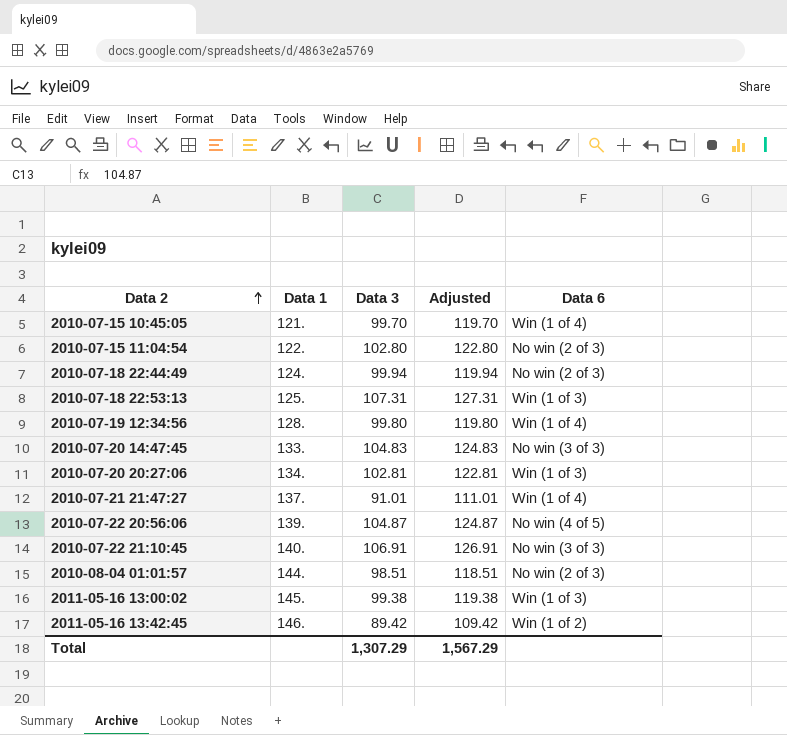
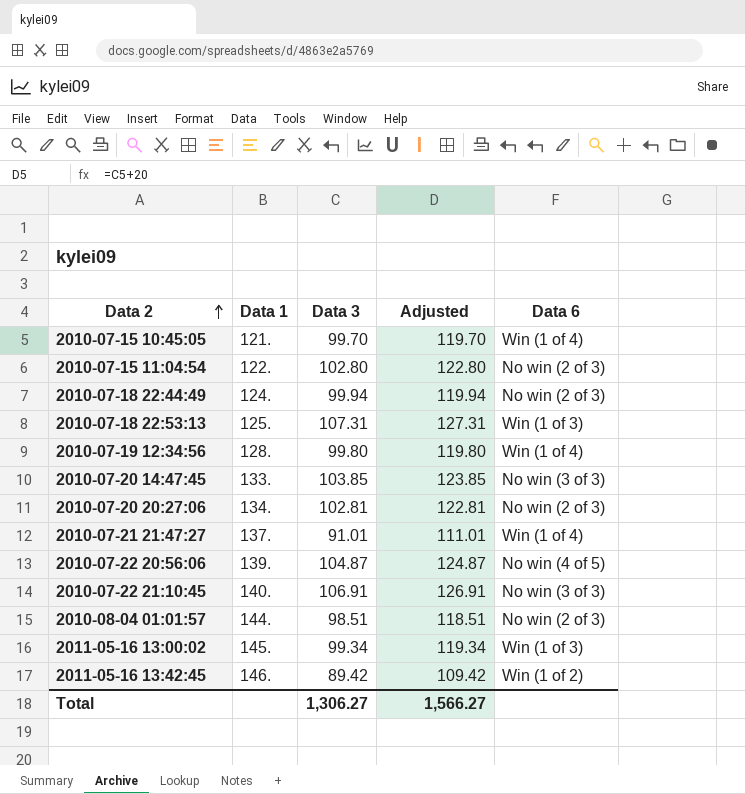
2010-07-20 14:47:45 | Data 3: 104.83 -> 103.85
2010-07-20 14:47:45 | Adjusted: 124.83 -> 123.85
2010-07-20 20:27:06 | Data 6: Win (1 of 3) -> No win (2 of 3)
2011-05-16 13:00:02 | Data 3: 99.38 -> 99.34
2011-05-16 13:00:02 | Adjusted: 119.38 -> 119.34
Total | Data 3: 1,307.29 -> 1,306.27
Total | Adjusted: 1,567.29 -> 1,566.27

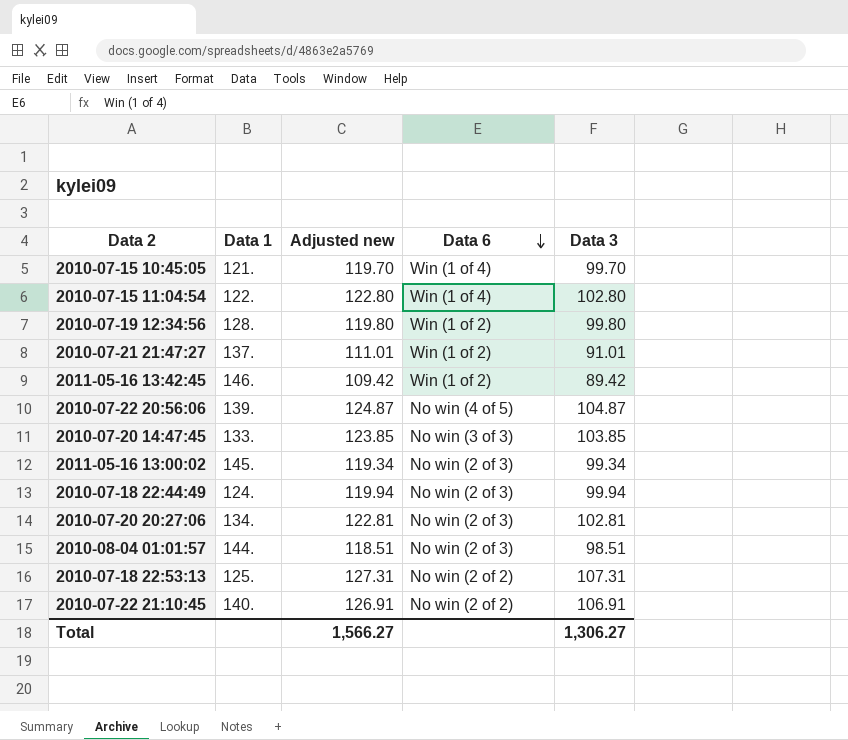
row order: Data 2 ascending -> Data 6 descending
column name: Adjusted -> Adjusted new
column Data 3 | position: 3 -> 5
2010-07-15 11:04:54 | Data 6: No win (2 of 3) -> Win (1 of 4)
2010-07-19 12:34:56 | Data 6: Win (1 of 4) -> Win (1 of 2)
2010-07-21 21:47:27 | Data 6: Win (1 of 4) -> Win (1 of 2)
2011-05-16 13:00:02 | Data 6: Win (1 of 3) -> No win (2 of 3)
2010-07-18 22:53:13 | Data 6: Win (1 of 3) -> No win (2 of 2)
2010-07-22 21:10:45 | Data 6: No win (3 of 3) -> No win (2 of 2)

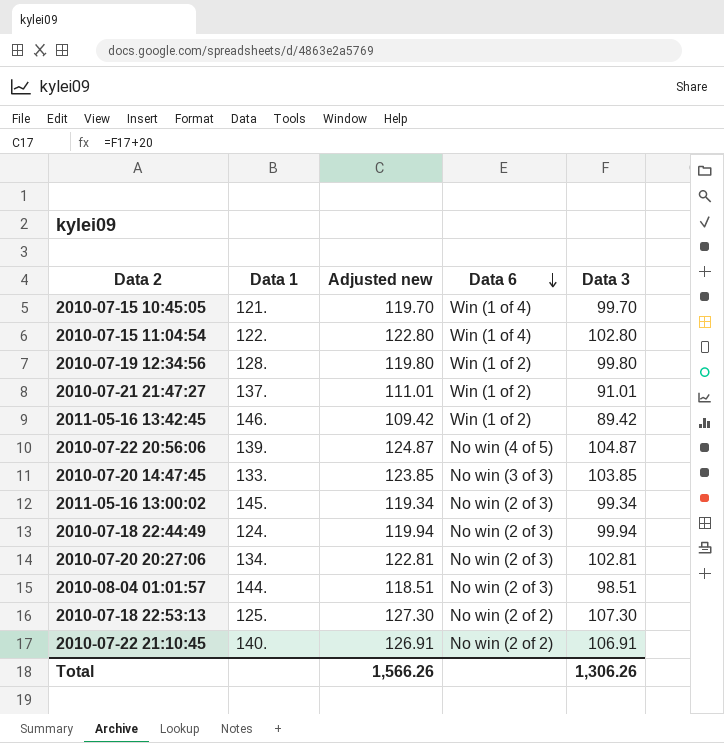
2010-07-18 22:53:13 | Adjusted new: 127.31 -> 127.30
2010-07-18 22:53:13 | Data 3: 107.31 -> 107.30
Total | Adjusted new: 1,566.27 -> 1,566.26
Total | Data 3: 1,306.27 -> 1,306.26

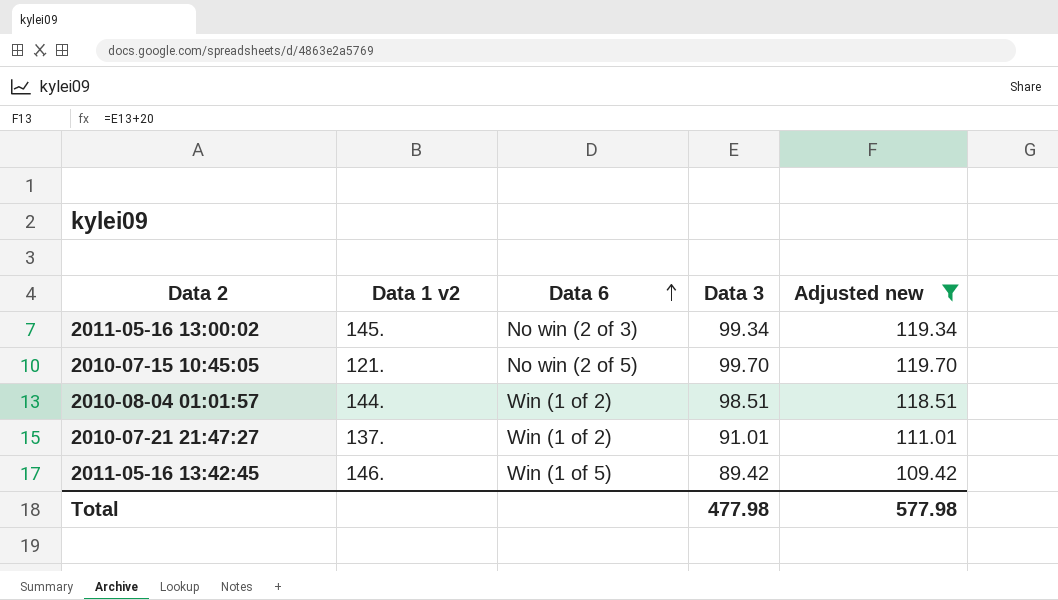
filter: none -> Adjusted new <= 119.70
row order: Data 6 descending -> Data 6 ascending
column name: Data 1 -> Data 1 v2
column Adjusted new | position: 3 -> 5
2010-07-15 10:45:05 | Data 6: Win (1 of 4) -> No win (2 of 5)
2010-08-04 01:01:57 | Data 6: No win (2 of 3) -> Win (1 of 2)
2011-05-16 13:42:45 | Data 6: Win (1 of 2) -> Win (1 of 5)
Total | Data 3: 1,306.26 -> 477.98
Total | Adjusted new: 1,566.26 -> 577.98

